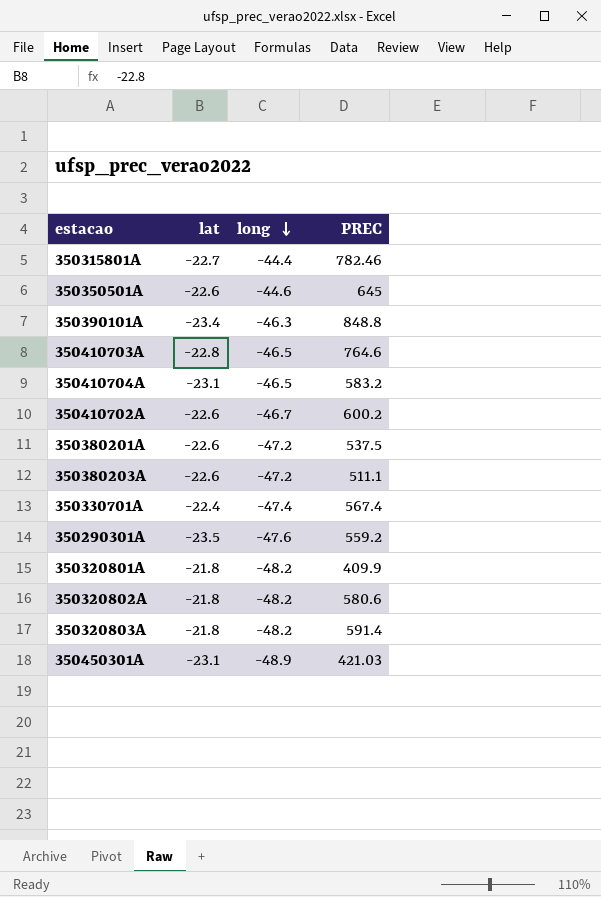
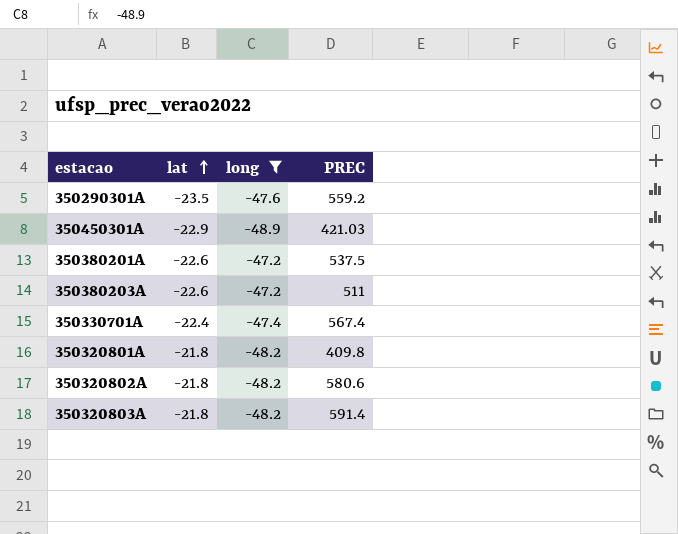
filter: none -> long <= -47.2
row order: long descending -> lat ascending
350450301A | lat: -23.1 -> -22.9
350380203A | PREC: 511.1 -> 511
350320801A | PREC: 409.9 -> 409.8

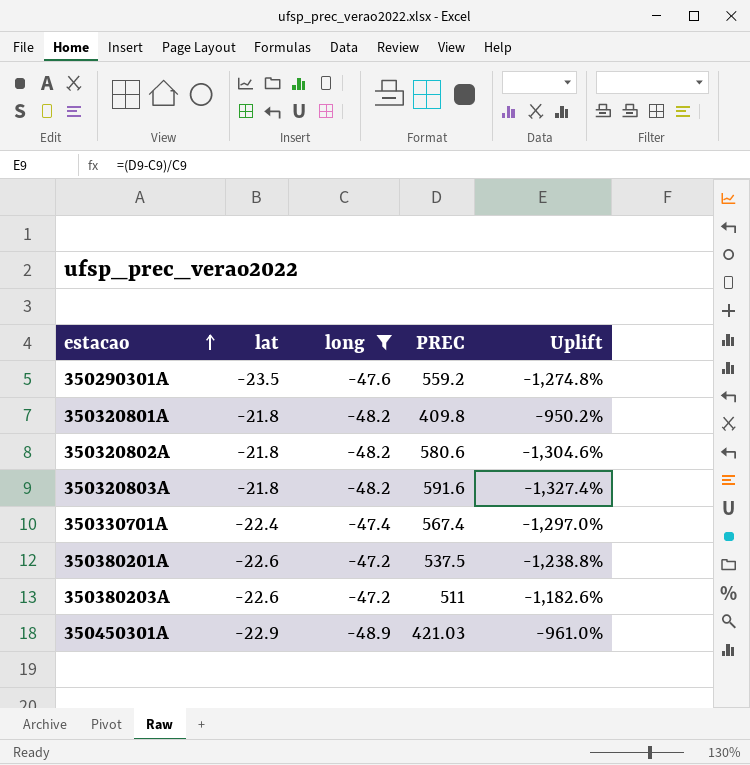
row order: lat ascending -> estacao ascending
column Uplift | formula: none -> ([PREC] - [long]) / [long]
350320803A | PREC: 591.4 -> 591.6

